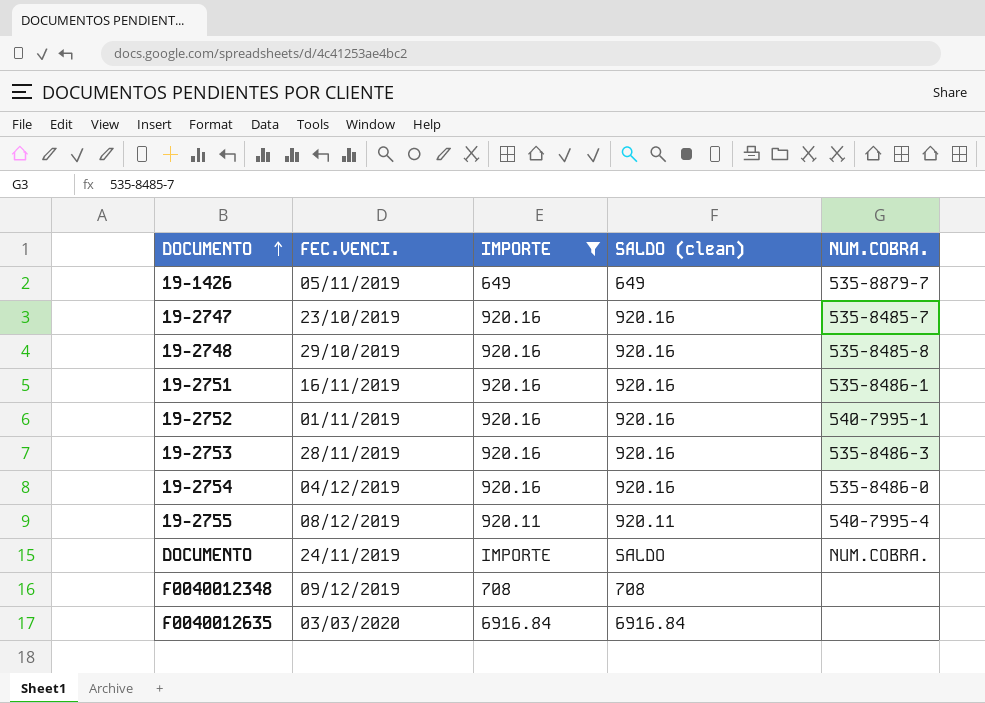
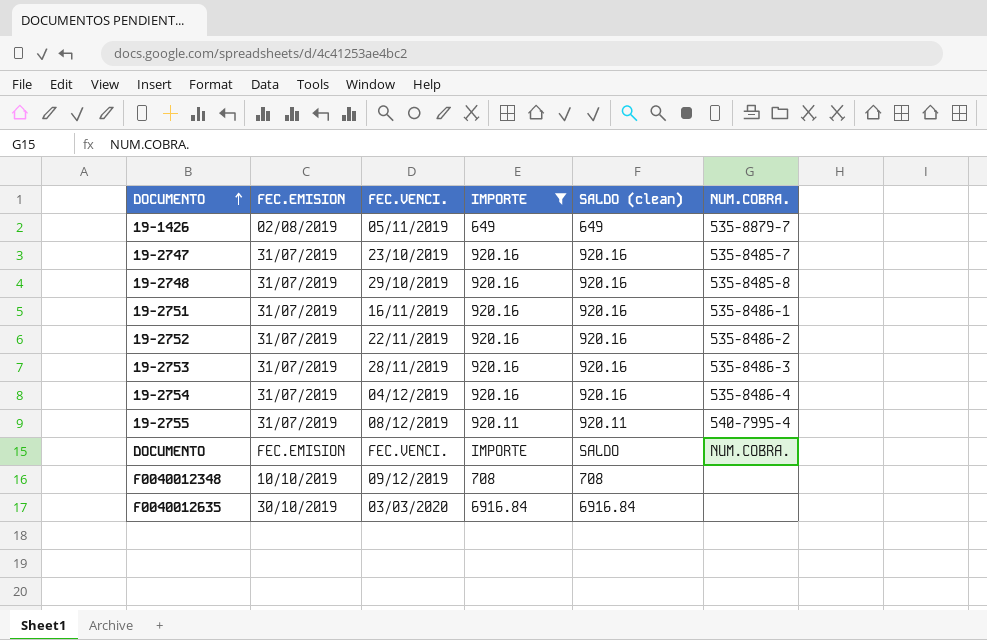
column FEC.EMISION | position: none -> 2
19-2752 | FEC.VENCI.: 01/11/2019 -> 22/11/2019
19-2752 | NUM.COBRA.: 540-7995-1 -> 535-8486-2
19-2754 | NUM.COBRA.: 535-8486-0 -> 535-8486-4
DOCUMENTO | FEC.VENCI.: 24/11/2019 -> FEC.VENCI.

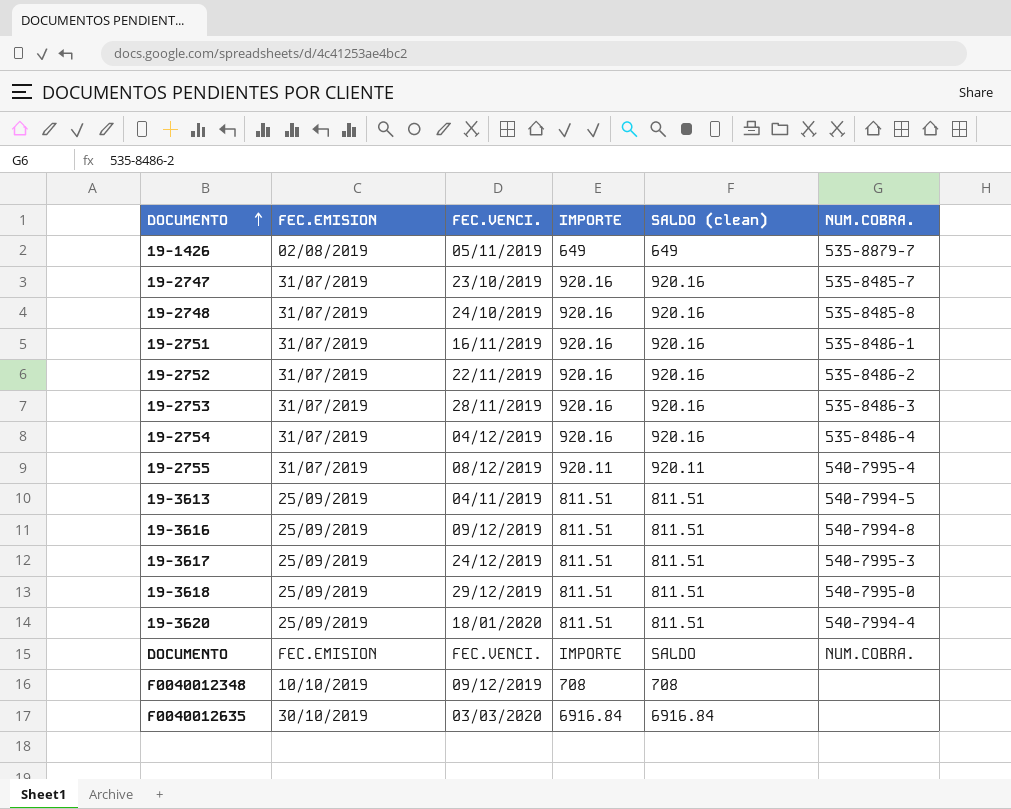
filter: IMPORTE != 811.51 -> none
19-2748 | FEC.VENCI.: 29/10/2019 -> 24/10/2019

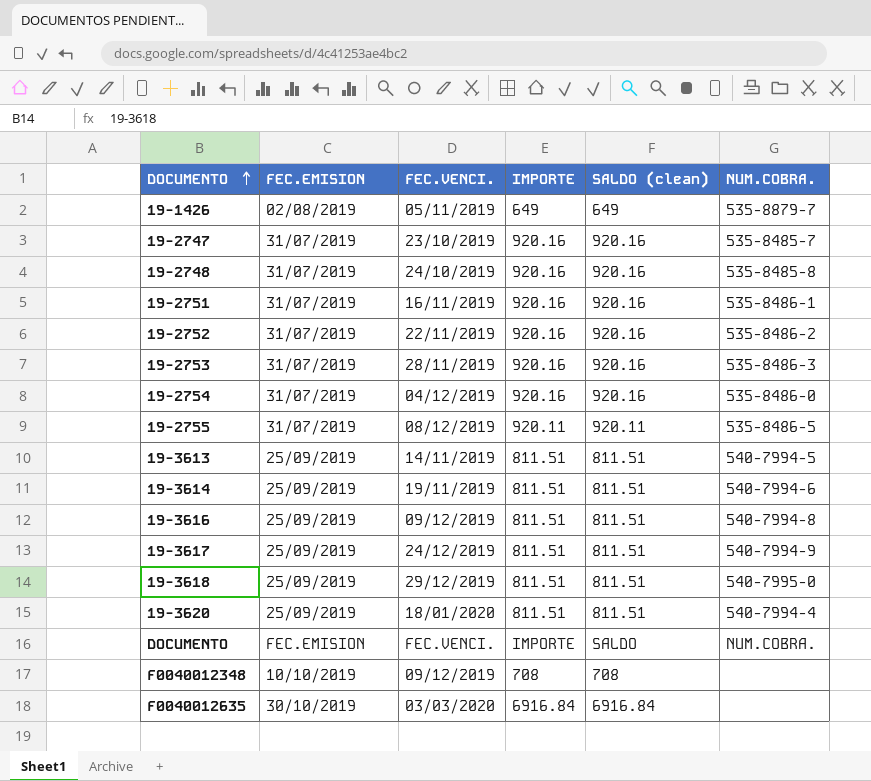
19-2754 | NUM.COBRA.: 535-8486-4 -> 535-8486-0
19-2755 | NUM.COBRA.: 540-7995-4 -> 535-8486-5
19-3613 | FEC.VENCI.: 04/11/2019 -> 14/11/2019
row 19-3614: none -> 25/09/2019 | 19/11/2019 | 811.51 | 811.51 | 540-7994-6
19-3617 | NUM.COBRA.: 540-7995-3 -> 540-7994-9

